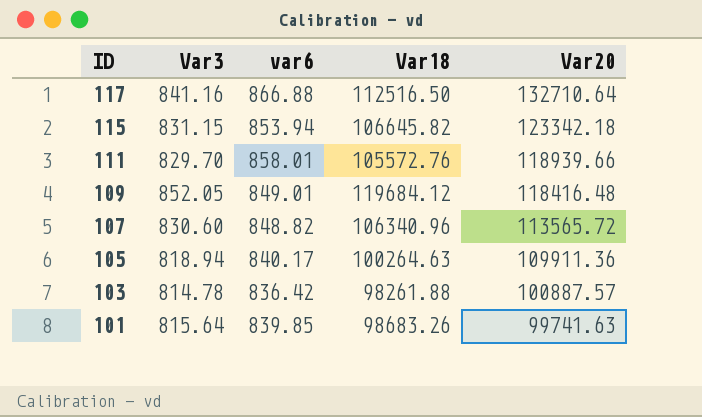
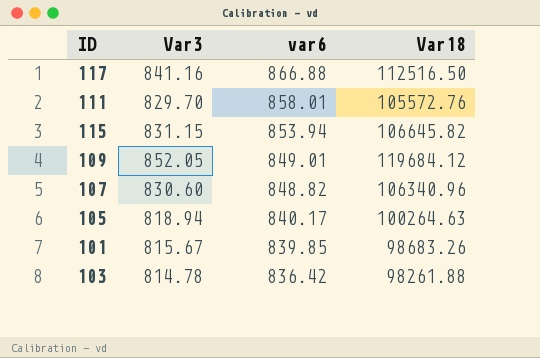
row order: ID descending -> var6 descending
column Var20 | position: 5 -> none
101 | Var3: 815.64 -> 815.67

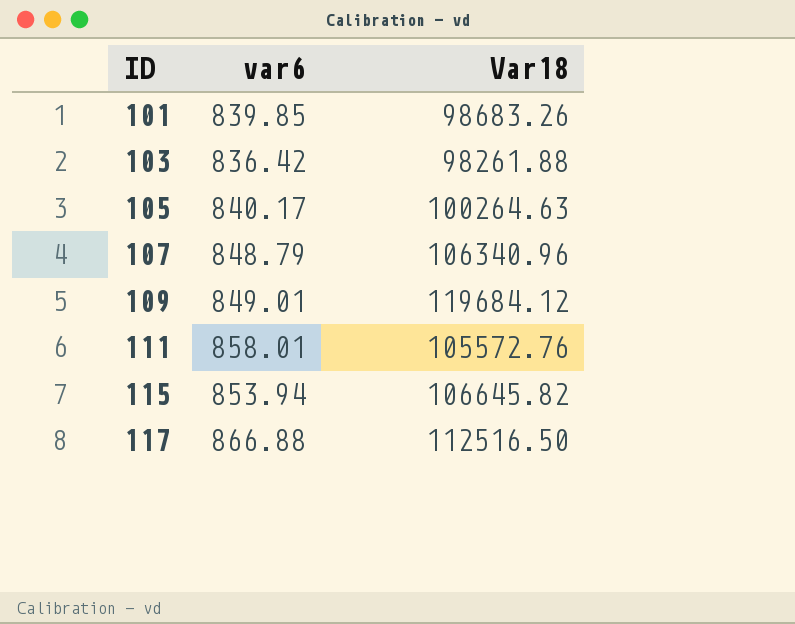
row order: var6 descending -> ID ascending
column Var3 | position: 2 -> none
107 | var6: 848.82 -> 848.79

